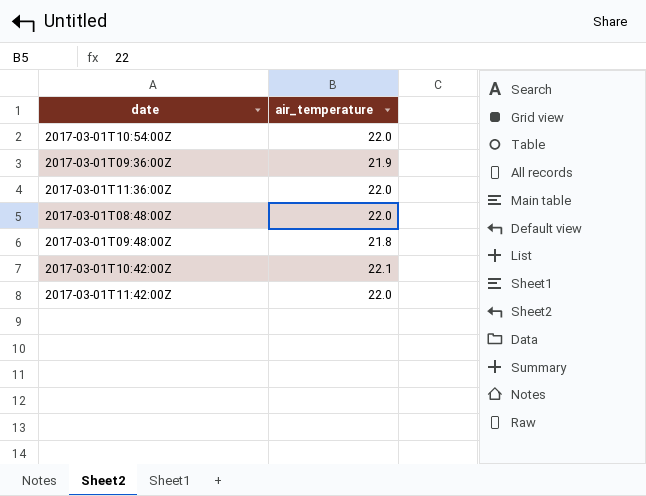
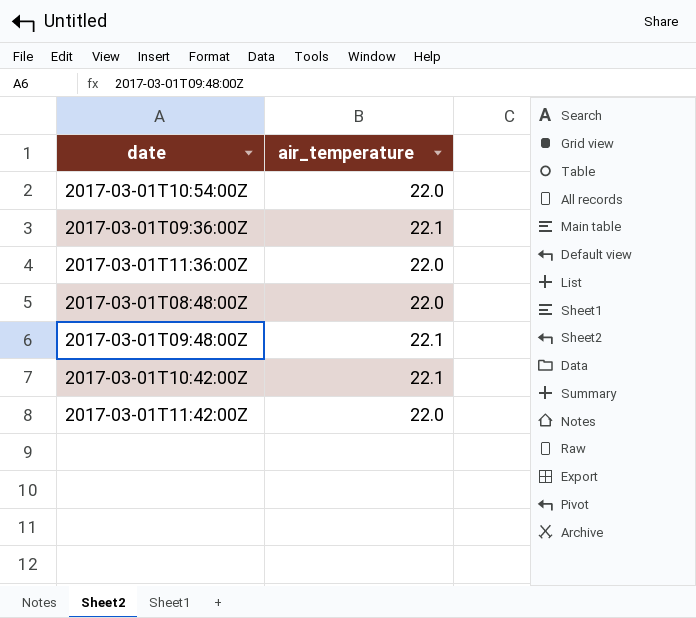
2017-03-01T09:36:00Z | air_temperature: 21.9 -> 22.1
2017-03-01T09:48:00Z | air_temperature: 21.8 -> 22.1

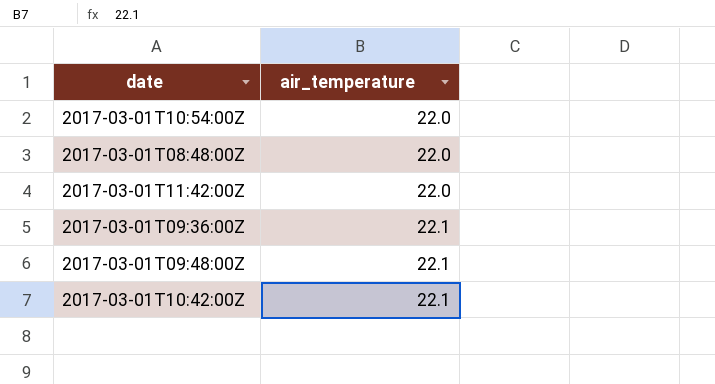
row order: none -> air_temperature ascending
row 2017-03-01T11:36:00Z: 22.0 -> none

